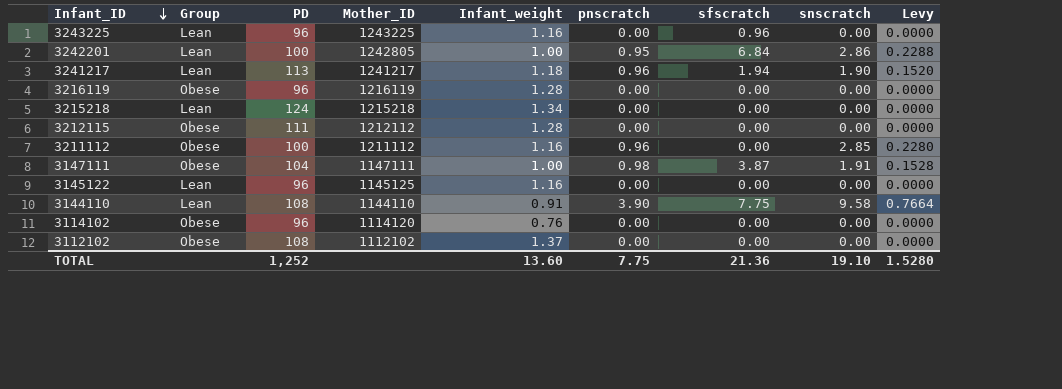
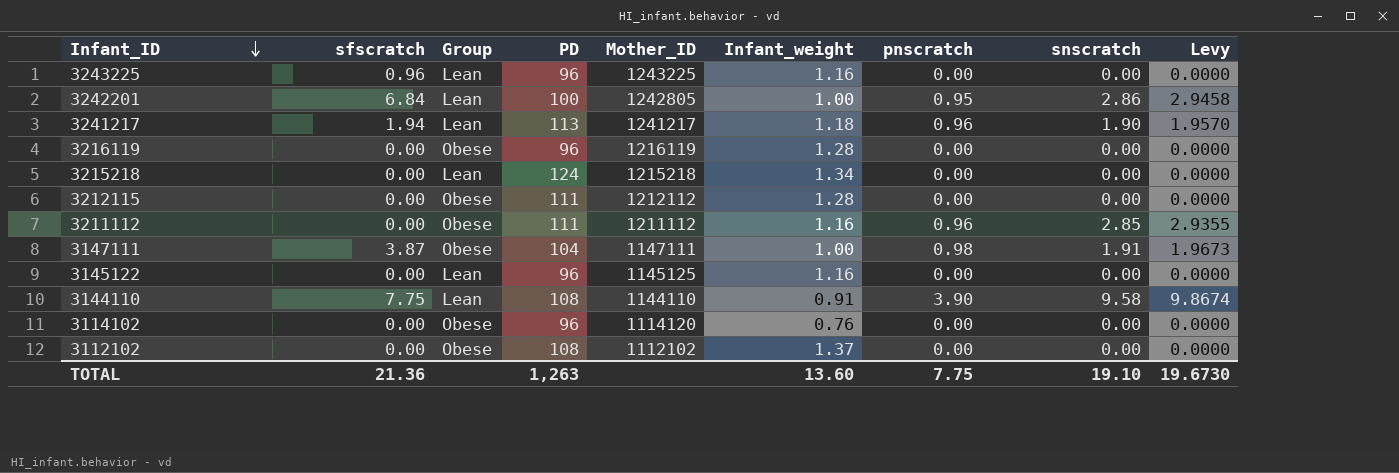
column sfscratch | position: 7 -> 2
column Levy | formula: [snscratch] * 0.08 -> [snscratch] * 1.03
3211112 | PD: 100 -> 111
TOTAL | PD: 1,252 -> 1,263
TOTAL | Levy: 1.5280 -> 19.6730

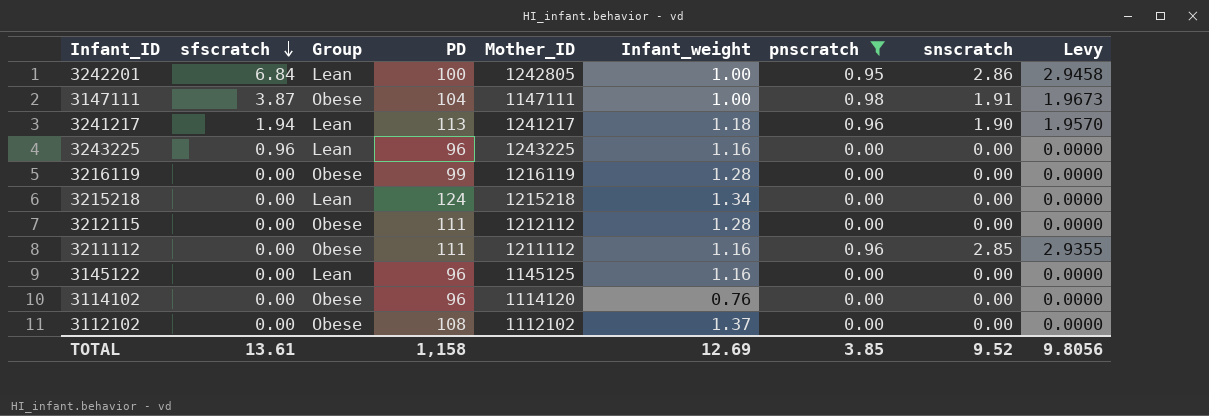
filter: none -> pnscratch != 3.90
row order: Infant_ID descending -> sfscratch descending
3216119 | PD: 96 -> 99
TOTAL | sfscratch: 21.36 -> 13.61
TOTAL | PD: 1,263 -> 1,158
TOTAL | Infant_weight: 13.60 -> 12.69
TOTAL | pnscratch: 7.75 -> 3.85
TOTAL | snscratch: 19.10 -> 9.52
TOTAL | Levy: 19.6730 -> 9.8056

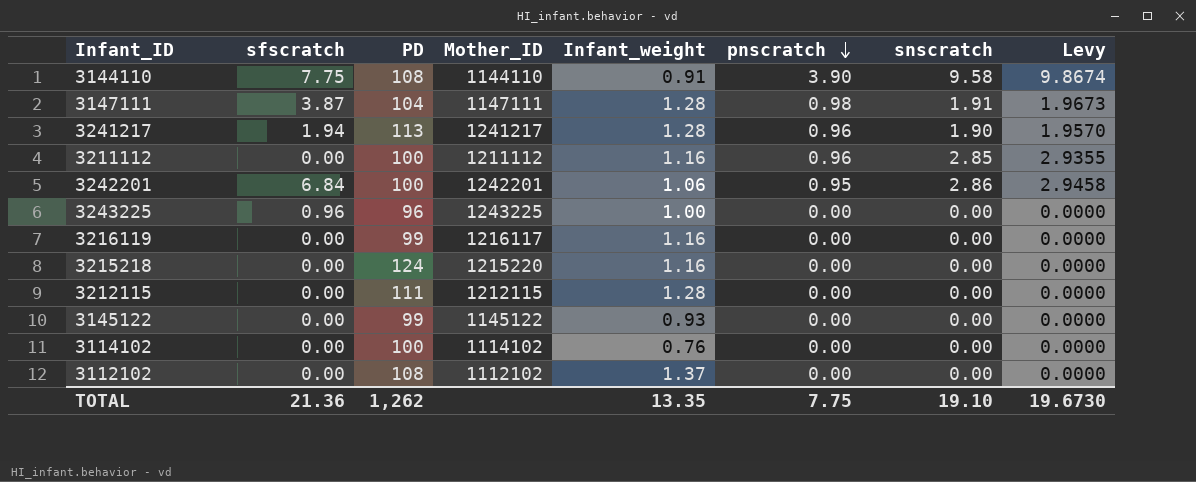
filter: pnscratch != 3.90 -> none
row order: sfscratch descending -> pnscratch descending
column Group | position: 3 -> none
3147111 | Infant_weight: 1.00 -> 1.28
3241217 | Infant_weight: 1.18 -> 1.28
3211112 | PD: 111 -> 100
3242201 | Mother_ID: 1242805 -> 1242201
3242201 | Infant_weight: 1.00 -> 1.06
3243225 | Infant_weight: 1.16 -> 1.00
3216119 | Mother_ID: 1216119 -> 1216117
3216119 | Infant_weight: 1.28 -> 1.16
3215218 | Mother_ID: 1215218 -> 1215220
3215218 | Infant_weight: 1.34 -> 1.16
3212115 | Mother_ID: 1212112 -> 1212115
3145122 | PD: 96 -> 99
3145122 | Mother_ID: 1145125 -> 1145122
3145122 | Infant_weight: 1.16 -> 0.93
3114102 | PD: 96 -> 100
3114102 | Mother_ID: 1114120 -> 1114102
TOTAL | sfscratch: 13.61 -> 21.36
TOTAL | PD: 1,158 -> 1,262
TOTAL | Infant_weight: 12.69 -> 13.35
TOTAL | pnscratch: 3.85 -> 7.75
TOTAL | snscratch: 9.52 -> 19.10
TOTAL | Levy: 9.8056 -> 19.6730

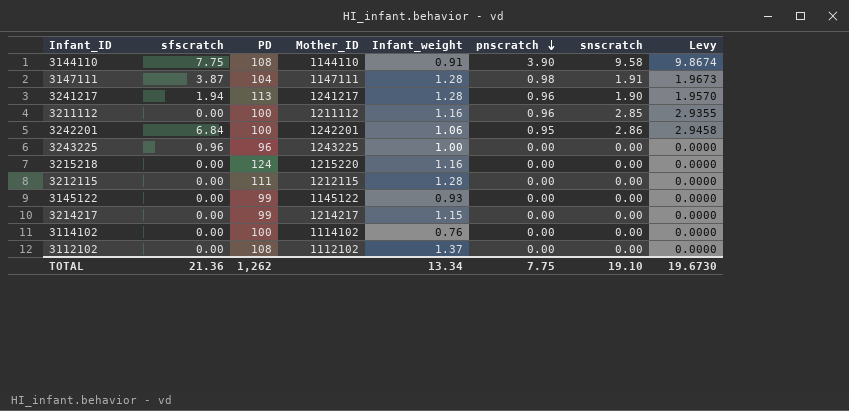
row 3216119: 0.00 | 99 | 1216117 | 1.16 | 0.00 | 0.00 | 0.0000 -> none
row 3214217: none -> 0.00 | 99 | 1214217 | 1.15 | 0.00 | 0.00 | 0.0000
TOTAL | Infant_weight: 13.35 -> 13.34

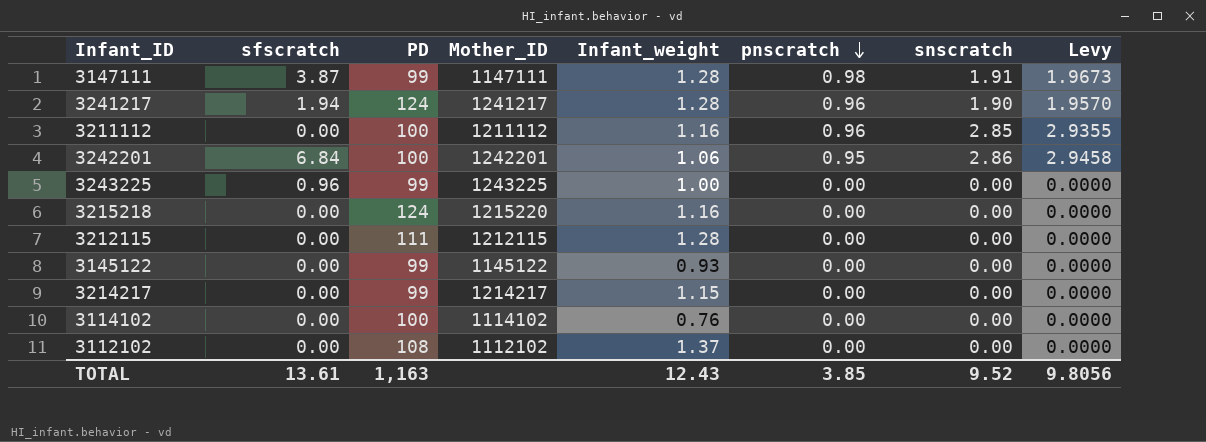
row 3144110: 7.75 | 108 | 1144110 | 0.91 | 3.90 | 9.58 | 9.8674 -> none
3147111 | PD: 104 -> 99
3241217 | PD: 113 -> 124
3243225 | PD: 96 -> 99
TOTAL | sfscratch: 21.36 -> 13.61
TOTAL | PD: 1,262 -> 1,163
TOTAL | Infant_weight: 13.34 -> 12.43
TOTAL | pnscratch: 7.75 -> 3.85
TOTAL | snscratch: 19.10 -> 9.52
TOTAL | Levy: 19.6730 -> 9.8056

